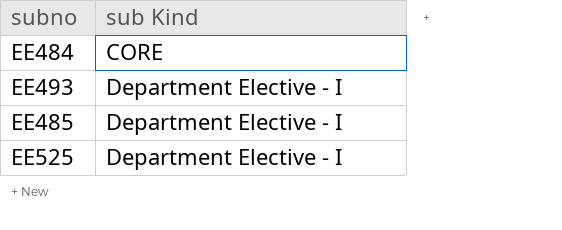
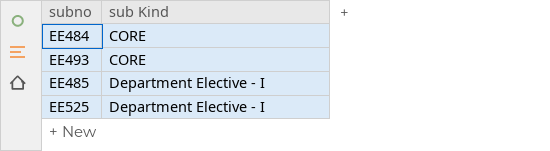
EE493 | sub Kind: Department Elective - I -> CORE

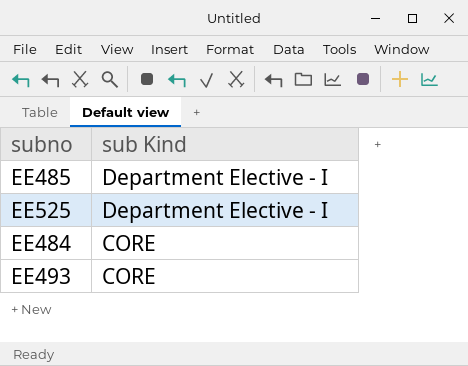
row order: sub Kind ascending -> sub Kind descending

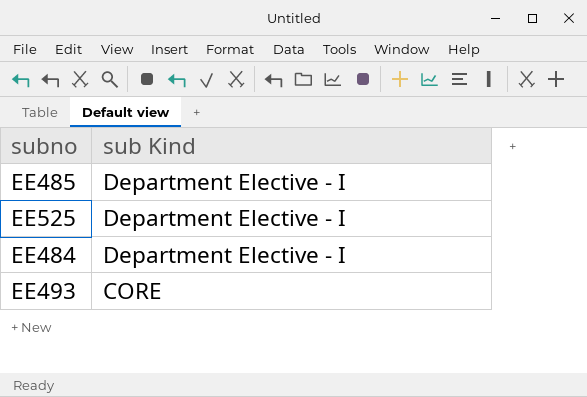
EE484 | sub Kind: CORE -> Department Elective - I

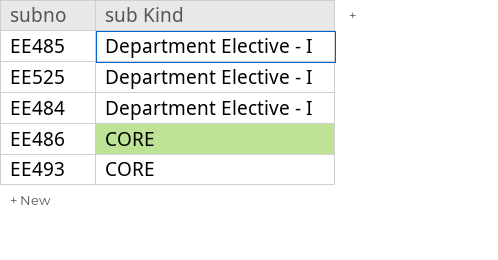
row EE486: none -> CORE

